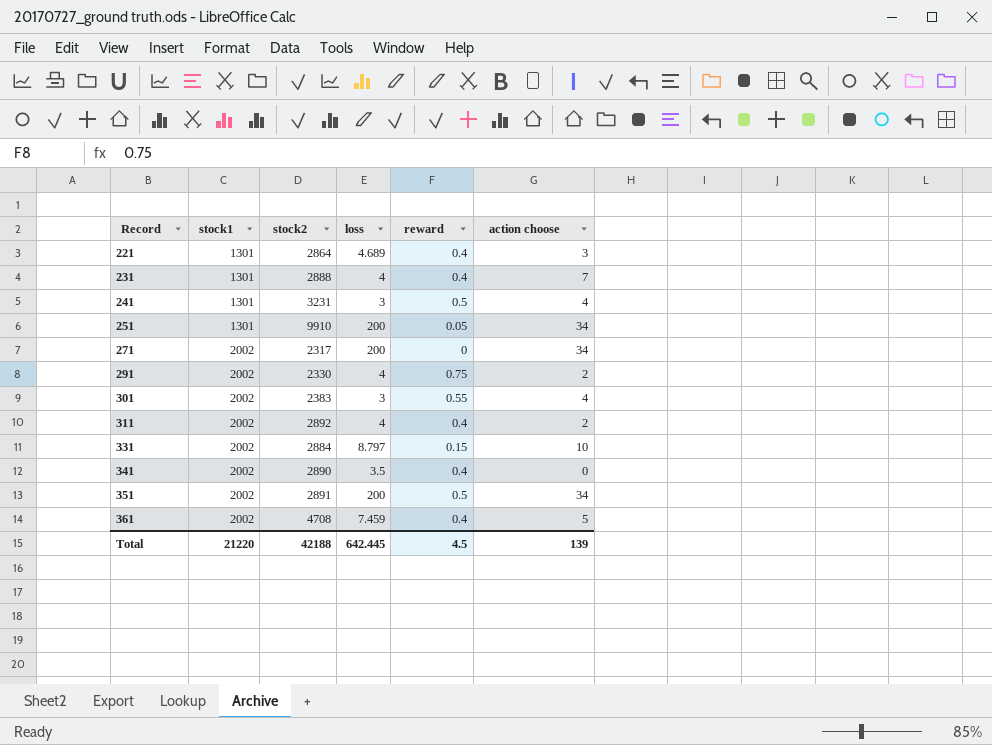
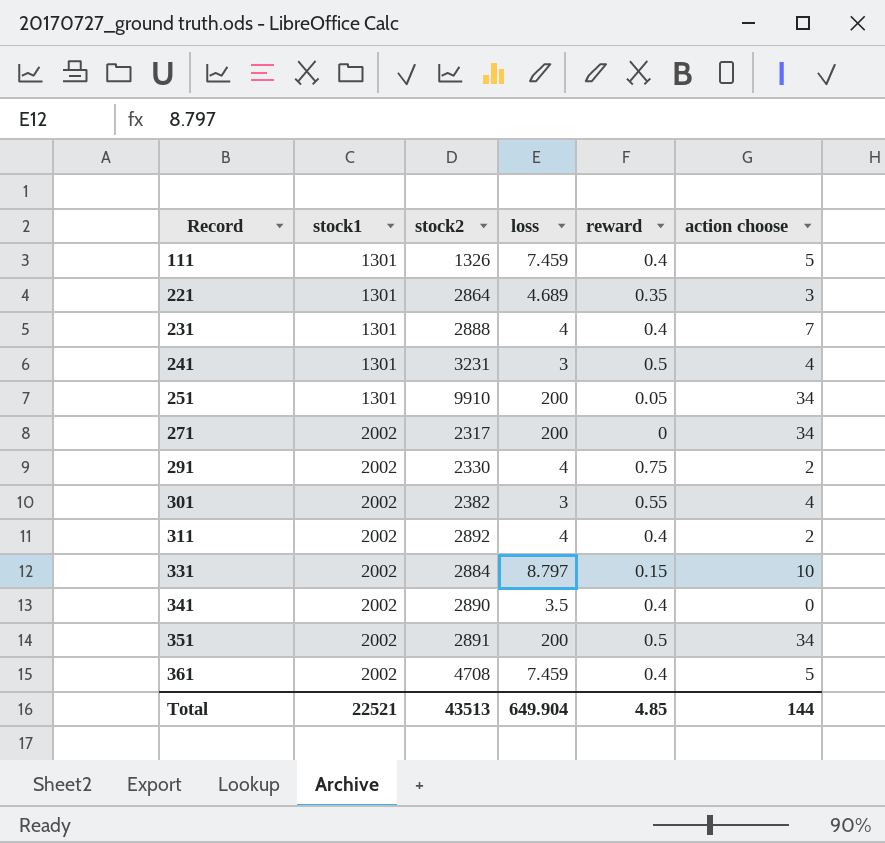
row 111: none -> 1301 | 1326 | 7.459 | 0.4 | 5
221 | reward: 0.4 -> 0.35
301 | stock2: 2383 -> 2382
Total | stock1: 21220 -> 22521
Total | stock2: 42188 -> 43513
Total | loss: 642.445 -> 649.904
Total | reward: 4.5 -> 4.85
Total | action choose: 139 -> 144

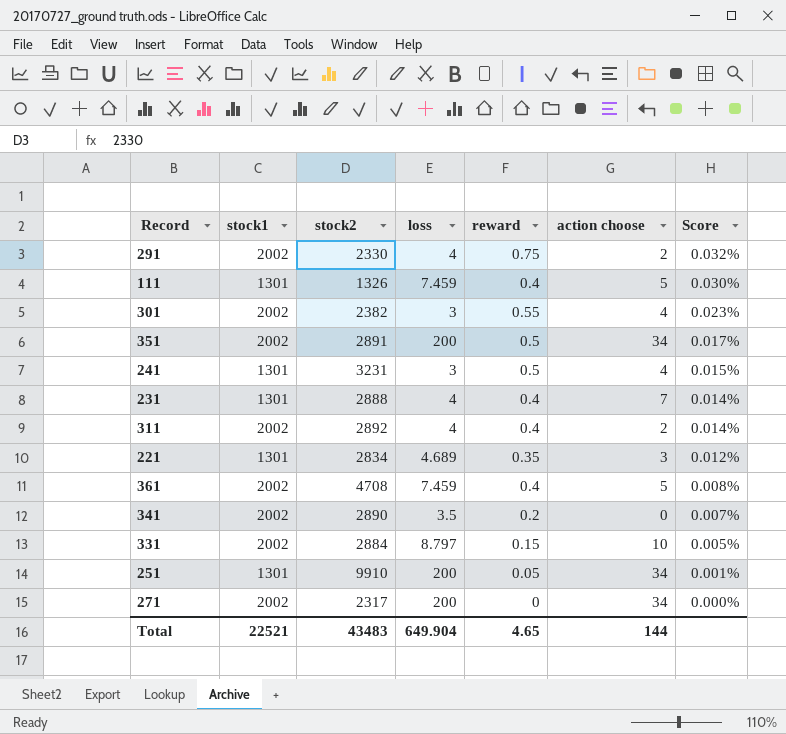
row order: Record ascending -> Score descending
column Score | formula: none -> [reward] / [stock2]
221 | stock2: 2864 -> 2834
341 | reward: 0.4 -> 0.2
Total | stock2: 43513 -> 43483
Total | reward: 4.85 -> 4.65

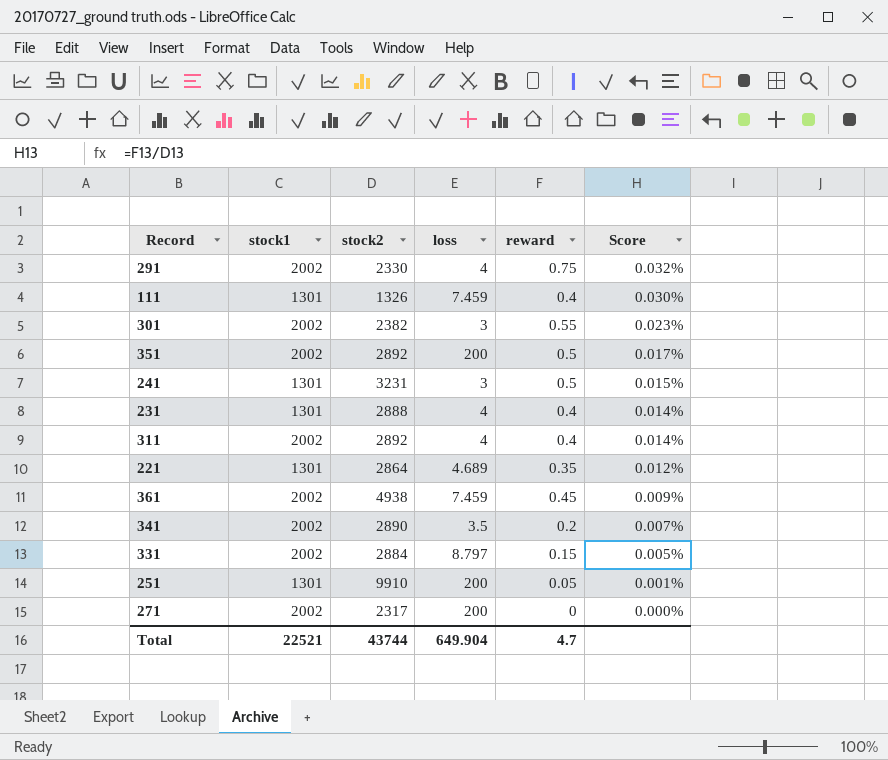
column action choose | position: 6 -> none
351 | stock2: 2891 -> 2892
221 | stock2: 2834 -> 2864
361 | stock2: 4708 -> 4938
361 | reward: 0.4 -> 0.45
361 | Score: 0.008% -> 0.009%
Total | stock2: 43483 -> 43744
Total | reward: 4.65 -> 4.7

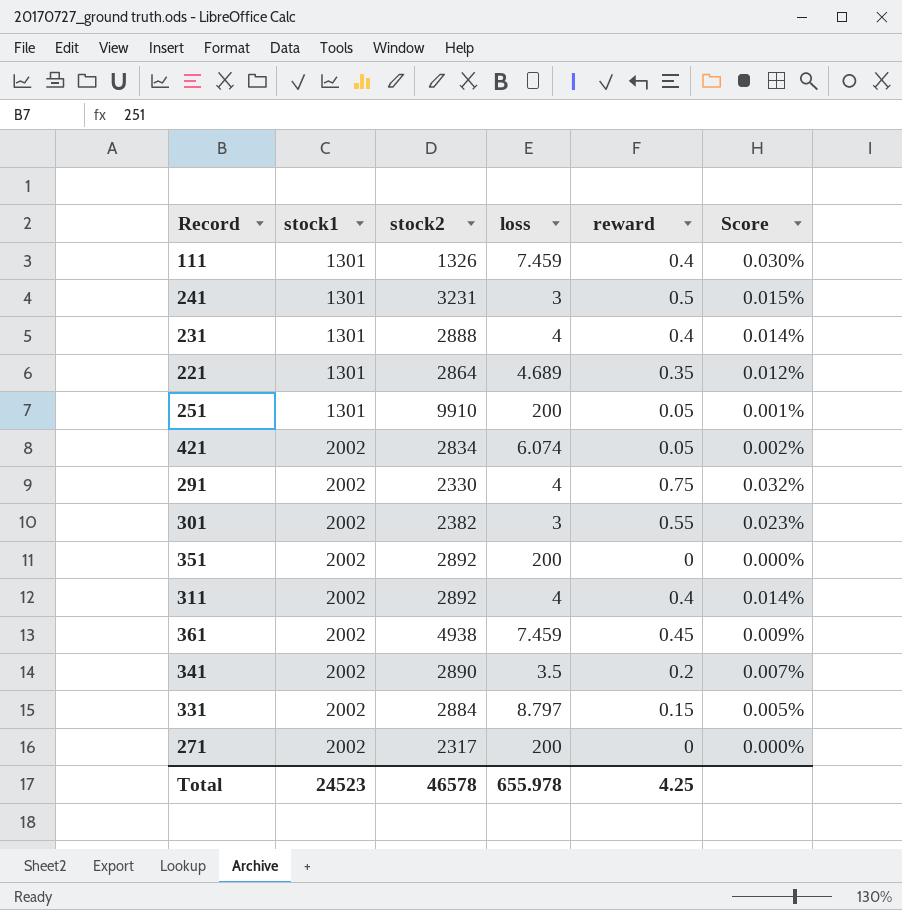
row order: Score descending -> stock1 ascending
row 421: none -> 2002 | 2834 | 6.074 | 0.05 | 0.002%
351 | reward: 0.5 -> 0
351 | Score: 0.017% -> 0.000%
Total | stock1: 22521 -> 24523
Total | stock2: 43744 -> 46578
Total | loss: 649.904 -> 655.978
Total | reward: 4.7 -> 4.25

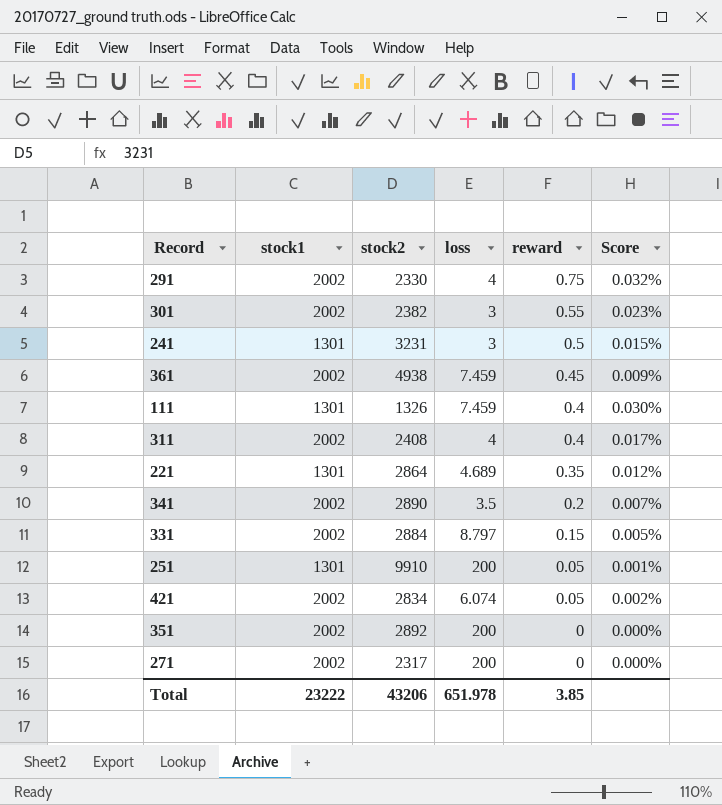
row order: stock1 ascending -> reward descending
row 231: 1301 | 2888 | 4 | 0.4 | 0.014% -> none
311 | stock2: 2892 -> 2408
311 | Score: 0.014% -> 0.017%
Total | stock1: 24523 -> 23222
Total | stock2: 46578 -> 43206
Total | loss: 655.978 -> 651.978
Total | reward: 4.25 -> 3.85

